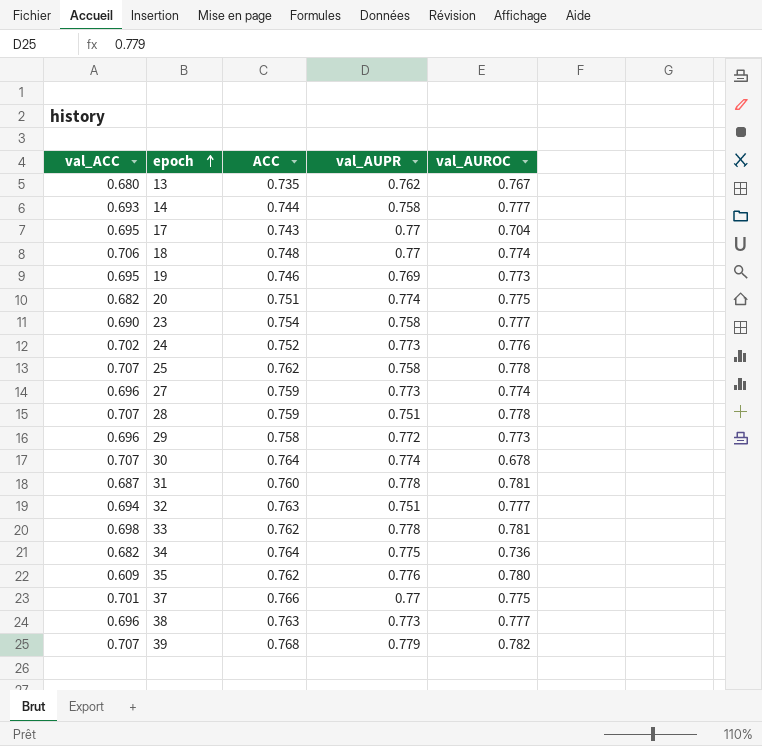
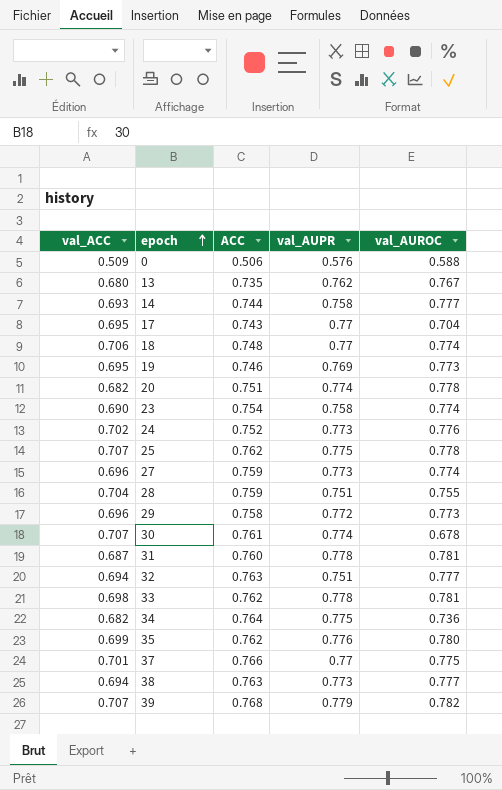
row 0: none -> 0.509 | 0.506 | 0.576 | 0.588
20 | val_AUROC: 0.775 -> 0.778
23 | val_AUROC: 0.777 -> 0.774
25 | val_AUPR: 0.758 -> 0.775
28 | val_ACC: 0.707 -> 0.704
28 | val_AUROC: 0.778 -> 0.755
30 | ACC: 0.764 -> 0.761
35 | val_ACC: 0.609 -> 0.699
38 | val_ACC: 0.696 -> 0.694

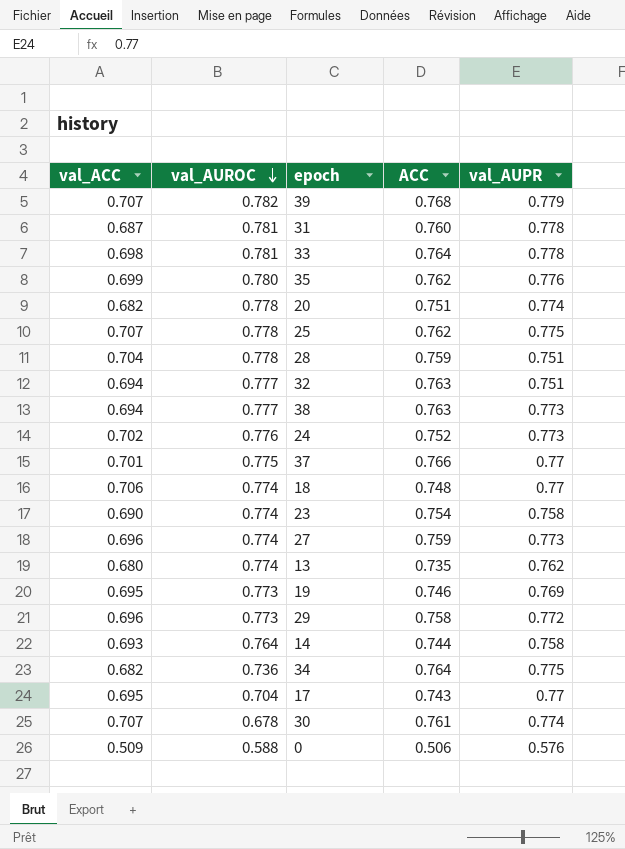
row order: epoch ascending -> val_AUROC descending
column val_AUROC | position: 5 -> 2
33 | ACC: 0.762 -> 0.764
28 | val_AUROC: 0.755 -> 0.778
13 | val_AUROC: 0.767 -> 0.774
14 | val_AUROC: 0.777 -> 0.764

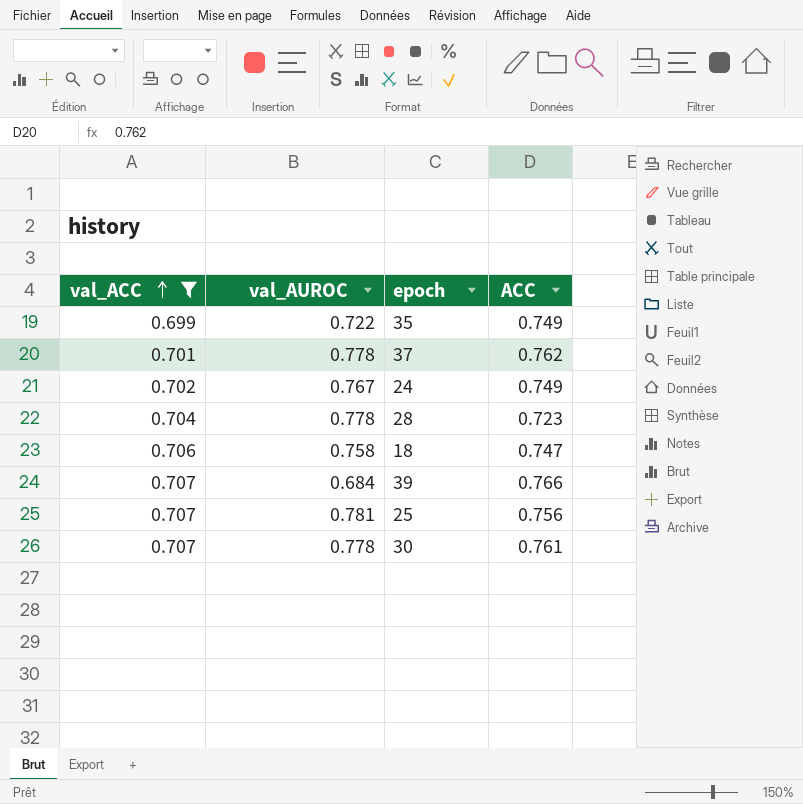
filter: none -> val_ACC >= 0.699
row order: val_AUROC descending -> val_ACC ascending
column val_AUPR | position: 5 -> none
35 | val_AUROC: 0.780 -> 0.722
35 | ACC: 0.762 -> 0.749
37 | val_AUROC: 0.775 -> 0.778
37 | ACC: 0.766 -> 0.762
24 | val_AUROC: 0.776 -> 0.767
24 | ACC: 0.752 -> 0.749
28 | ACC: 0.759 -> 0.723
18 | val_AUROC: 0.774 -> 0.758
18 | ACC: 0.748 -> 0.747
39 | val_AUROC: 0.782 -> 0.684
39 | ACC: 0.768 -> 0.766
25 | val_AUROC: 0.778 -> 0.781
25 | ACC: 0.762 -> 0.756
30 | val_AUROC: 0.678 -> 0.778

